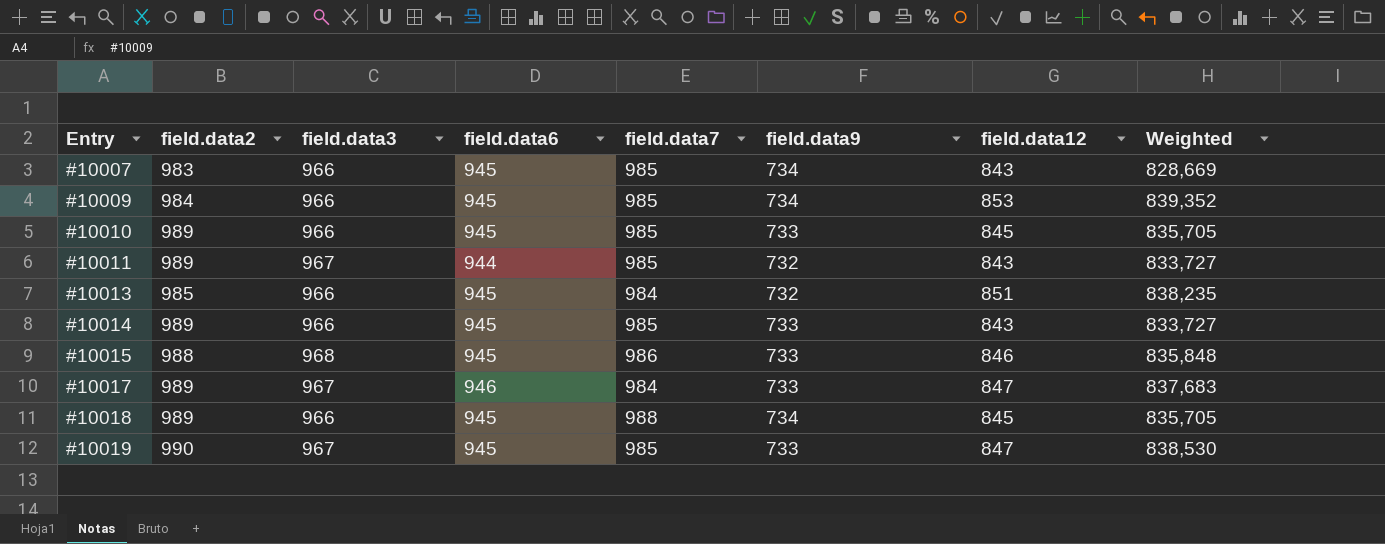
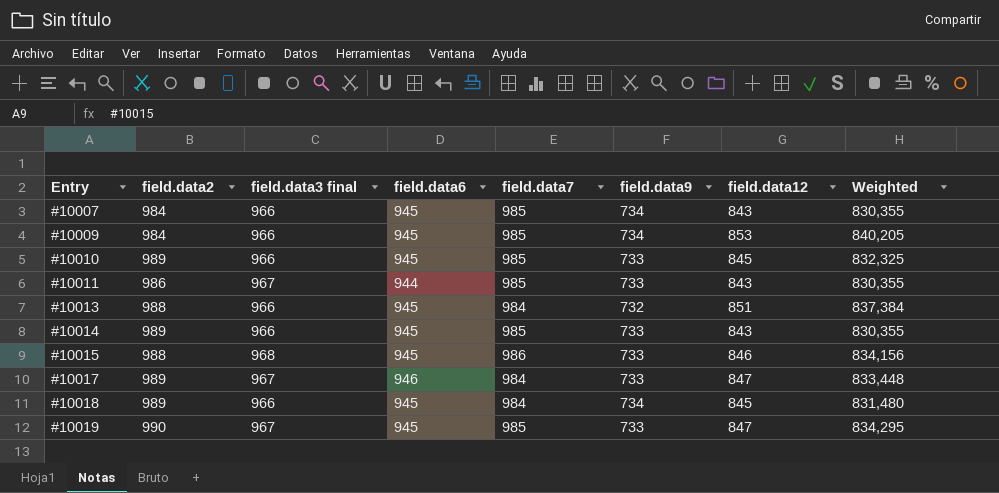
column name: field.data3 -> field.data3 final
column Weighted | formula: [field.data2] * [field.data12] -> [field.data7] * [field.data12]
#10007 | field.data2: 983 -> 984
#10011 | field.data2: 989 -> 986
#10011 | field.data9: 732 -> 733
#10013 | field.data2: 985 -> 988
#10018 | field.data7: 988 -> 984

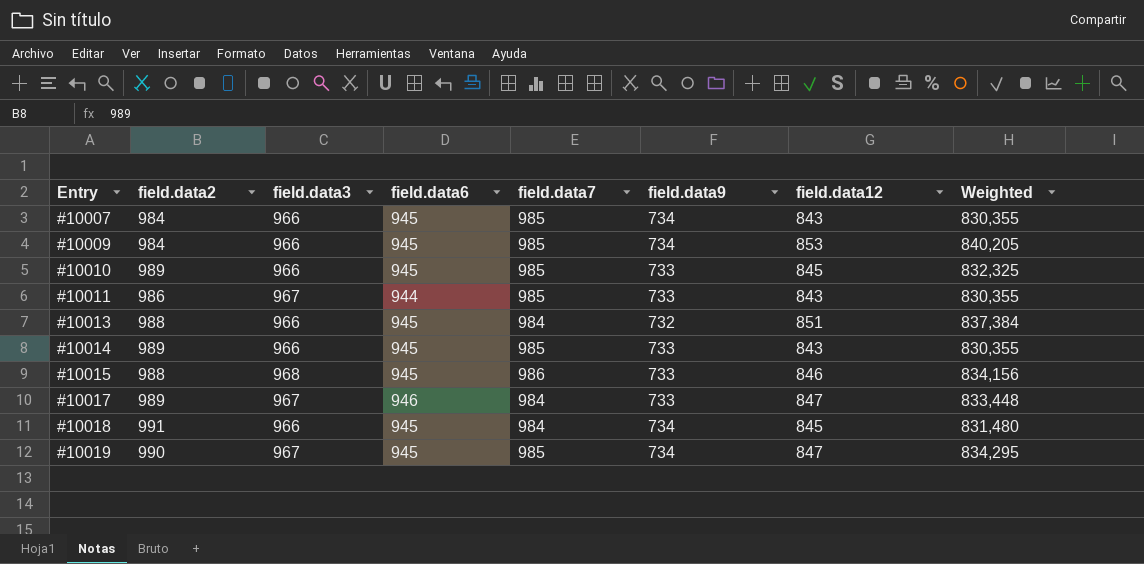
column name: field.data3 final -> field.data3
#10018 | field.data2: 989 -> 991
#10019 | field.data9: 733 -> 734

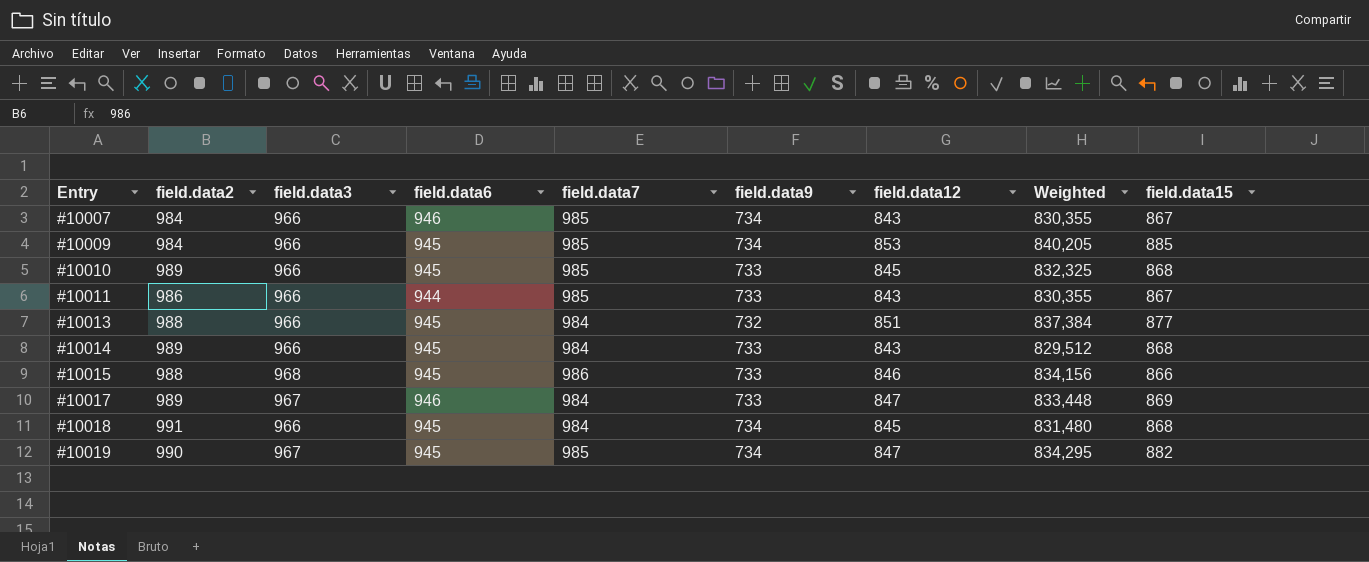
column field.data15 | position: none -> 9
#10007 | field.data6: 945 -> 946
#10011 | field.data3: 967 -> 966
#10014 | field.data7: 985 -> 984
#10014 | Weighted: 830,355 -> 829,512

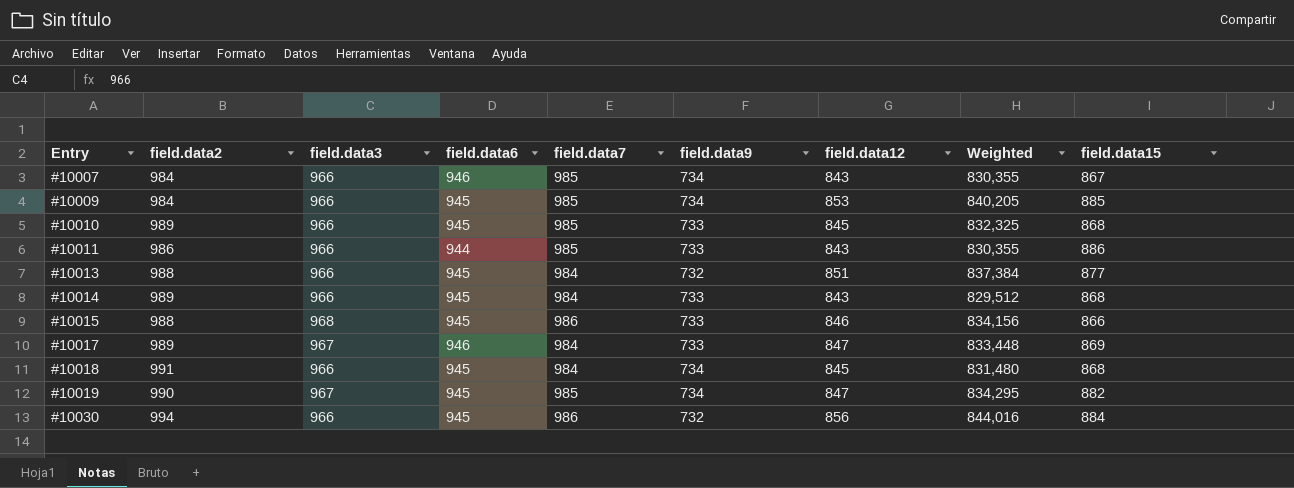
#10011 | field.data15: 867 -> 886
row #10030: none -> 994 | 966 | 945 | 986 | 732 | 856 | 844,016 | 884

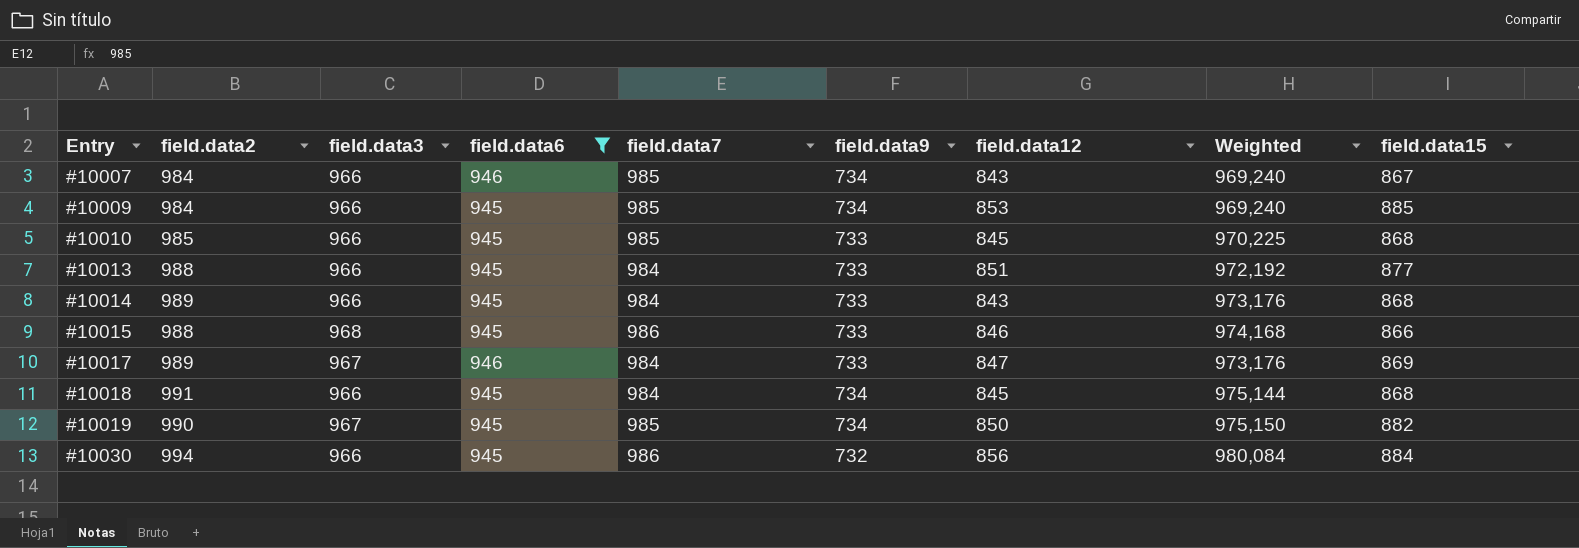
filter: none -> field.data6 != 944
column Weighted | formula: [field.data7] * [field.data12] -> [field.data2] * [field.data7]
#10010 | field.data2: 989 -> 985
#10013 | field.data9: 732 -> 733
#10019 | field.data12: 847 -> 850

